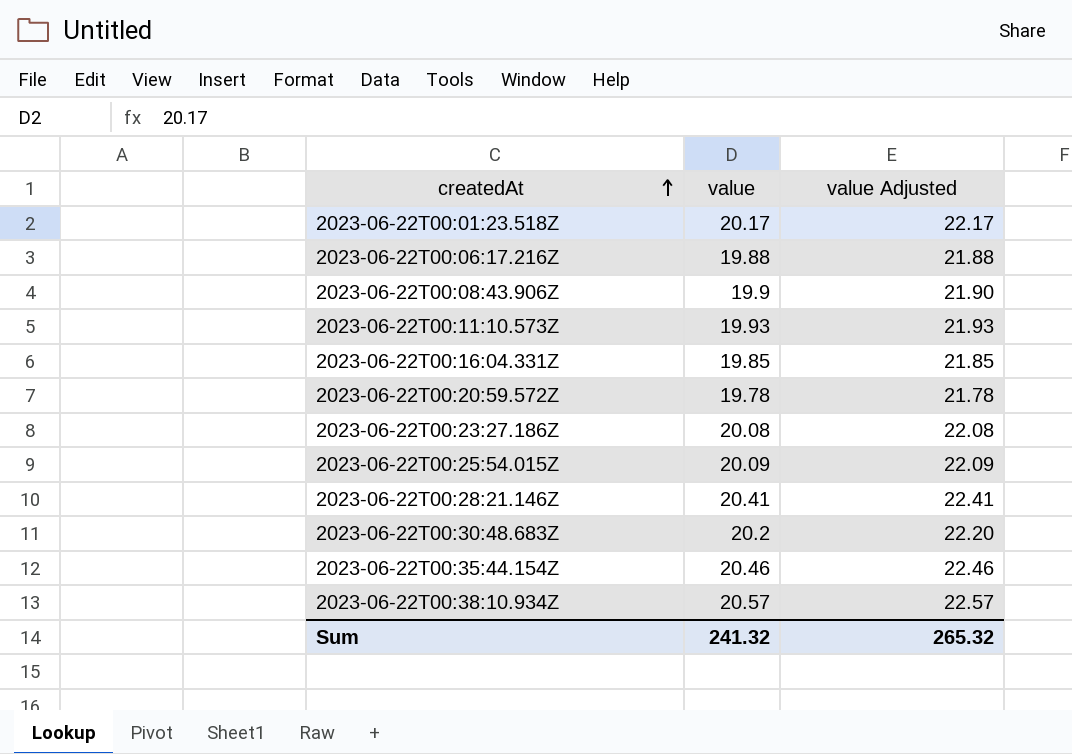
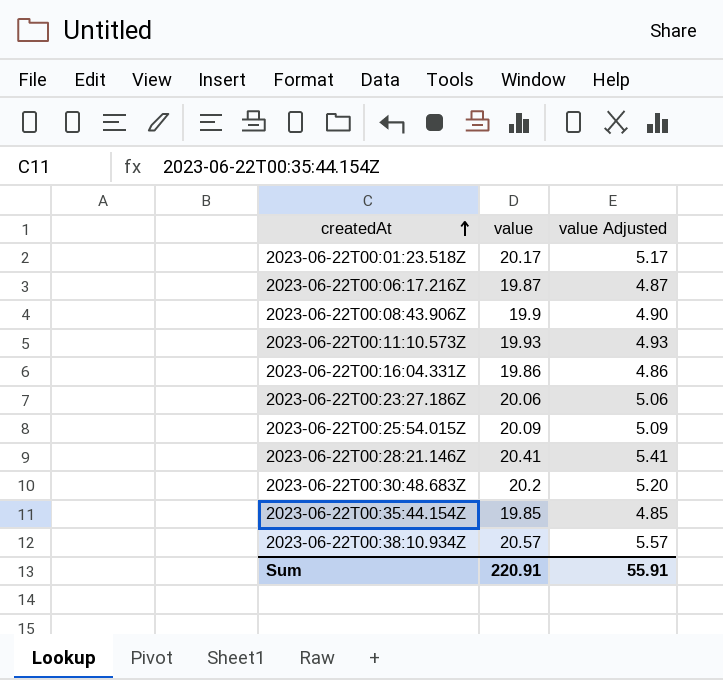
column value Adjusted | formula: [value] + 2 -> [value] - 15
row 2023-06-22T00:20:59.572Z: 19.78 | 21.78 -> none
2023-06-22T00:06:17.216Z | value: 19.88 -> 19.87
2023-06-22T00:16:04.331Z | value: 19.85 -> 19.86
2023-06-22T00:23:27.186Z | value: 20.08 -> 20.06
2023-06-22T00:35:44.154Z | value: 20.46 -> 19.85
Sum | value: 241.32 -> 220.91
Sum | value Adjusted: 265.32 -> 55.91

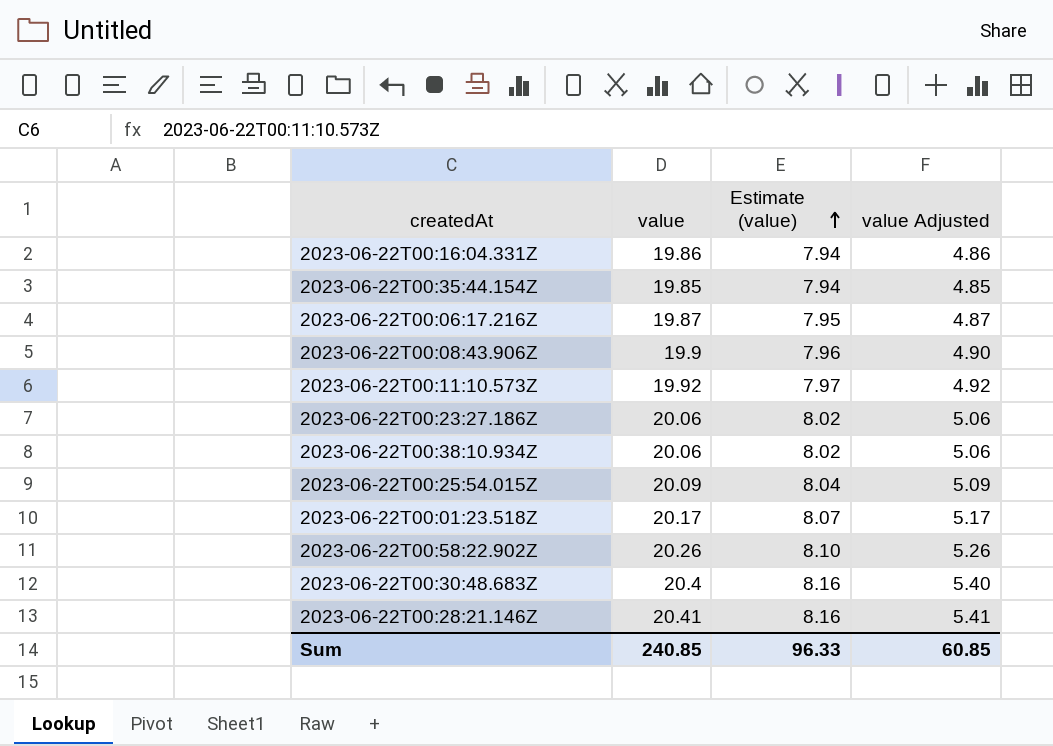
row order: createdAt ascending -> Estimate (value) ascending
column Estimate (value) | formula: none -> [value] * 0.4
2023-06-22T00:11:10.573Z | value: 19.93 -> 19.92
2023-06-22T00:11:10.573Z | value Adjusted: 4.93 -> 4.92
2023-06-22T00:38:10.934Z | value: 20.57 -> 20.06
2023-06-22T00:38:10.934Z | value Adjusted: 5.57 -> 5.06
row 2023-06-22T00:58:22.902Z: none -> 20.26 | 8.10 | 5.26
2023-06-22T00:30:48.683Z | value: 20.2 -> 20.4
2023-06-22T00:30:48.683Z | value Adjusted: 5.20 -> 5.40
Sum | value: 220.91 -> 240.85
Sum | value Adjusted: 55.91 -> 60.85

